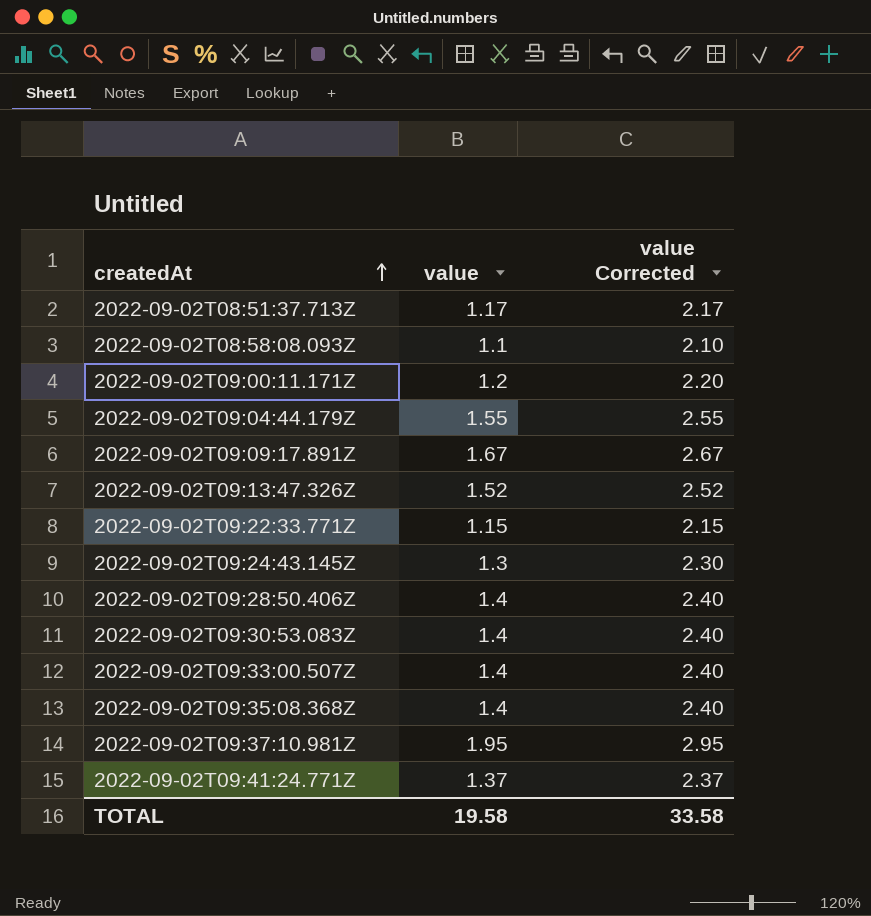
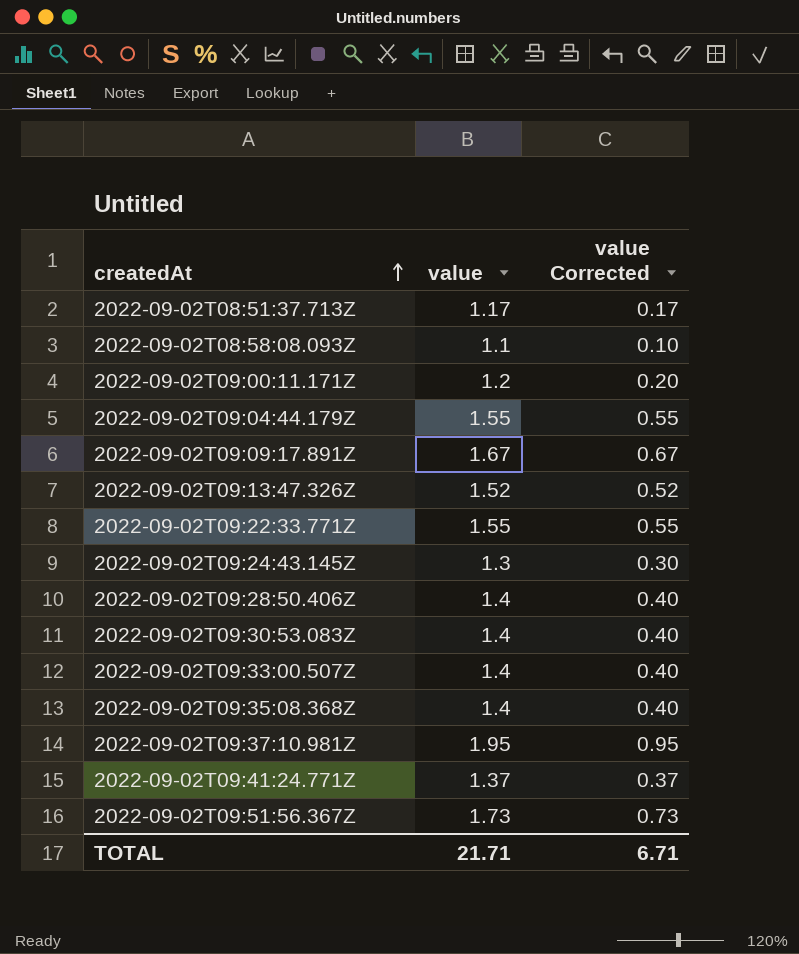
column value Corrected | formula: [value] + 1 -> [value] - 1
2022-09-02T09:22:33.771Z | value: 1.15 -> 1.55
row 2022-09-02T09:51:56.367Z: none -> 1.73 | 0.73
TOTAL | value: 19.58 -> 21.71
TOTAL | value Corrected: 33.58 -> 6.71

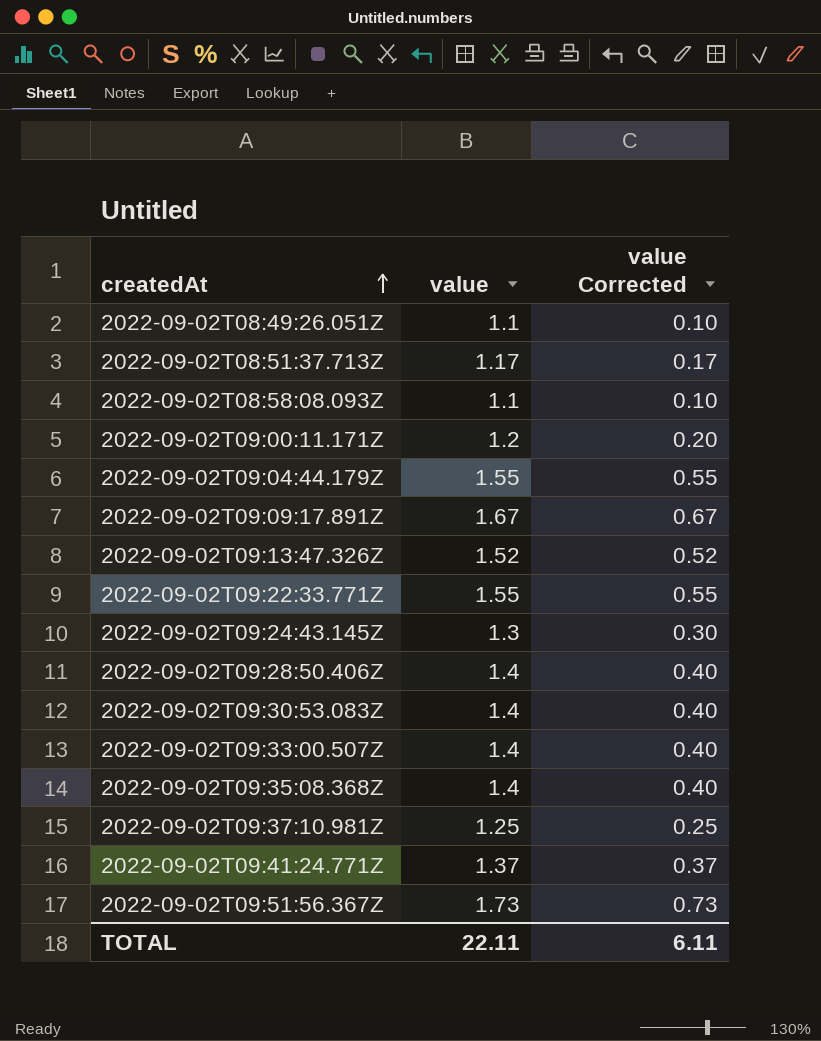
row 2022-09-02T08:49:26.051Z: none -> 1.1 | 0.10
2022-09-02T09:37:10.981Z | value: 1.95 -> 1.25
2022-09-02T09:37:10.981Z | value Corrected: 0.95 -> 0.25
TOTAL | value: 21.71 -> 22.11
TOTAL | value Corrected: 6.71 -> 6.11

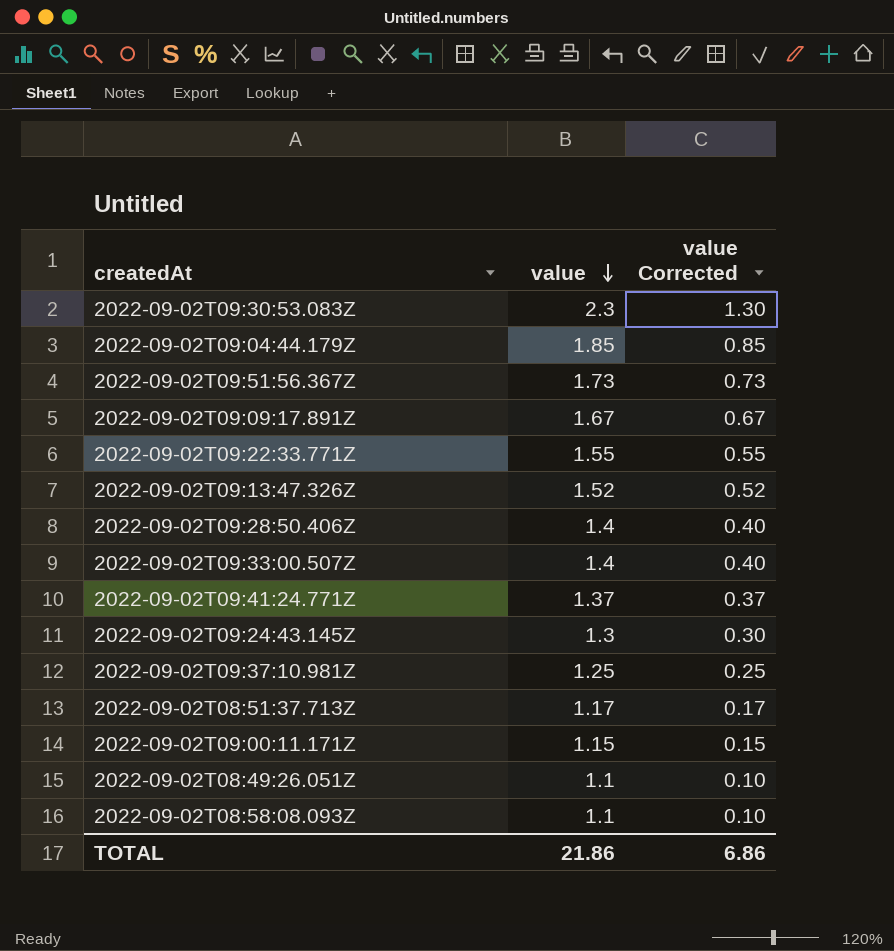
row order: createdAt ascending -> value descending
row 2022-09-02T09:35:08.368Z: 1.4 | 0.40 -> none
2022-09-02T09:30:53.083Z | value: 1.4 -> 2.3
2022-09-02T09:30:53.083Z | value Corrected: 0.40 -> 1.30
2022-09-02T09:04:44.179Z | value: 1.55 -> 1.85
2022-09-02T09:04:44.179Z | value Corrected: 0.55 -> 0.85
2022-09-02T09:00:11.171Z | value: 1.2 -> 1.15
2022-09-02T09:00:11.171Z | value Corrected: 0.20 -> 0.15
TOTAL | value: 22.11 -> 21.86
TOTAL | value Corrected: 6.11 -> 6.86

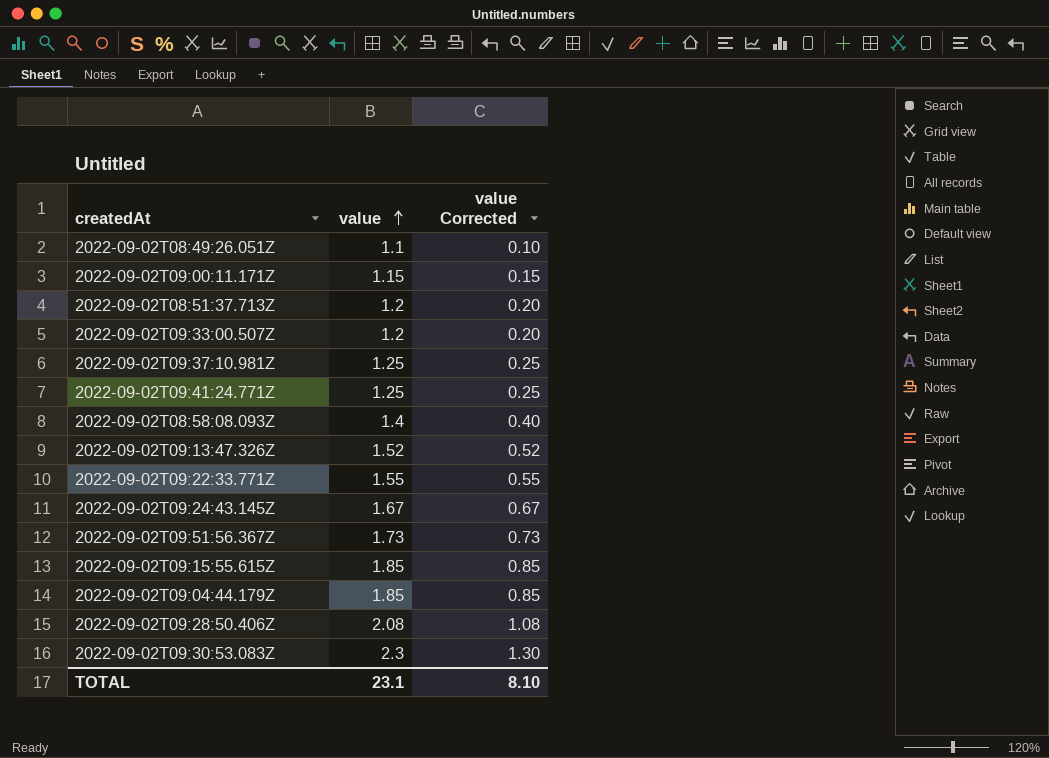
row order: value descending -> value ascending
row 2022-09-02T09:09:17.891Z: 1.67 | 0.67 -> none
2022-09-02T08:51:37.713Z | value: 1.17 -> 1.2
2022-09-02T08:51:37.713Z | value Corrected: 0.17 -> 0.20
2022-09-02T09:33:00.507Z | value: 1.4 -> 1.2
2022-09-02T09:33:00.507Z | value Corrected: 0.40 -> 0.20
2022-09-02T09:41:24.771Z | value: 1.37 -> 1.25
2022-09-02T09:41:24.771Z | value Corrected: 0.37 -> 0.25
2022-09-02T08:58:08.093Z | value: 1.1 -> 1.4
2022-09-02T08:58:08.093Z | value Corrected: 0.10 -> 0.40
2022-09-02T09:24:43.145Z | value: 1.3 -> 1.67
2022-09-02T09:24:43.145Z | value Corrected: 0.30 -> 0.67
row 2022-09-02T09:15:55.615Z: none -> 1.85 | 0.85
2022-09-02T09:28:50.406Z | value: 1.4 -> 2.08
2022-09-02T09:28:50.406Z | value Corrected: 0.40 -> 1.08
TOTAL | value: 21.86 -> 23.1
TOTAL | value Corrected: 6.86 -> 8.10

